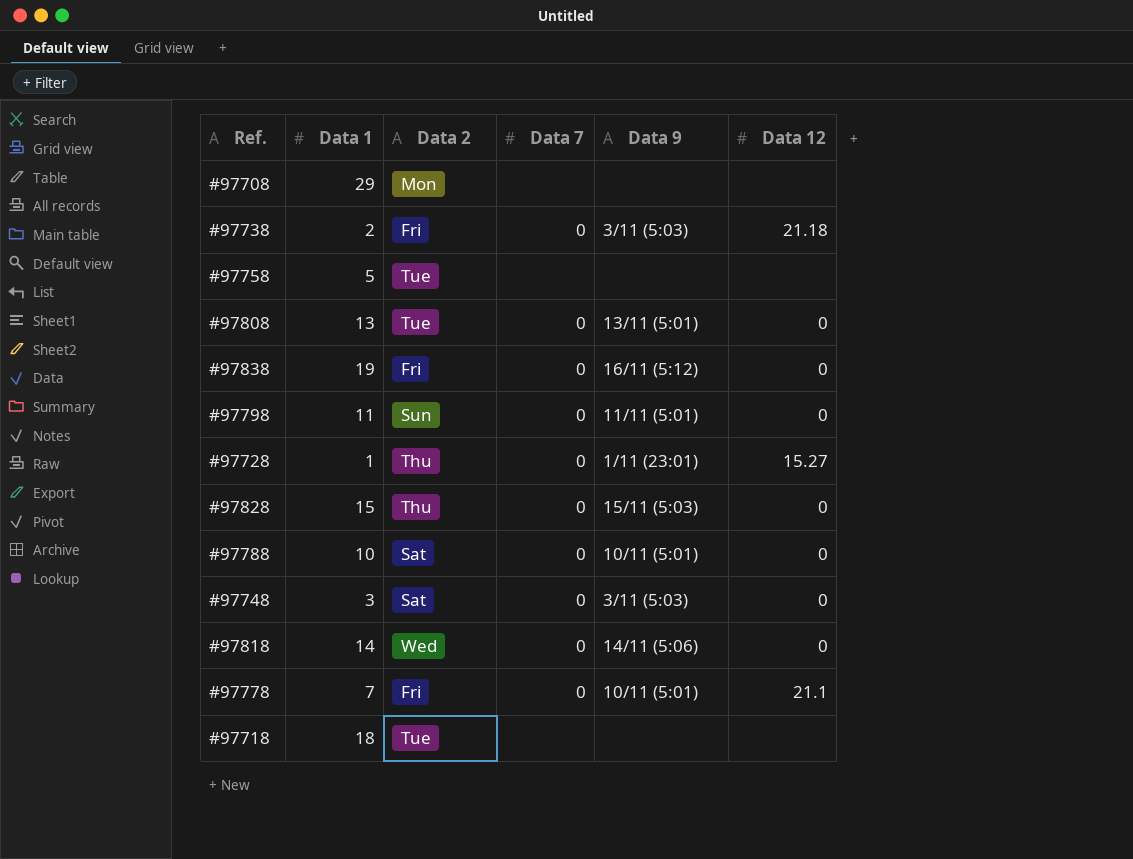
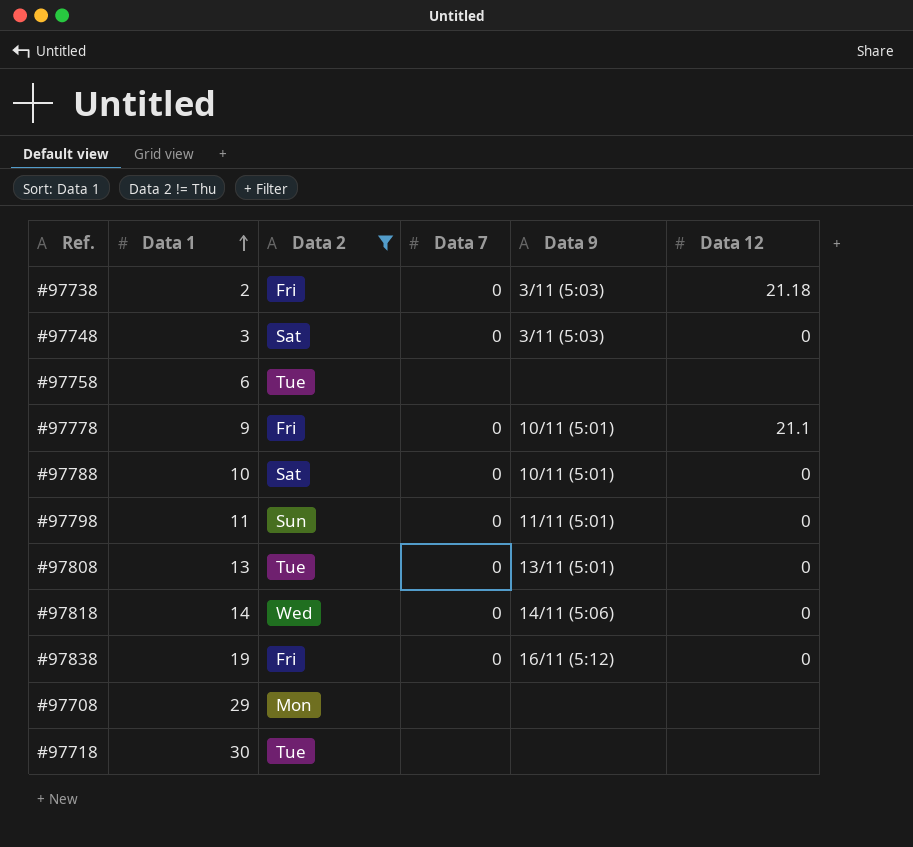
filter: none -> Data 2 != Thu
row order: none -> Data 1 ascending
#97758 | Data 1: 5 -> 6
#97778 | Data 1: 7 -> 9
#97718 | Data 1: 18 -> 30

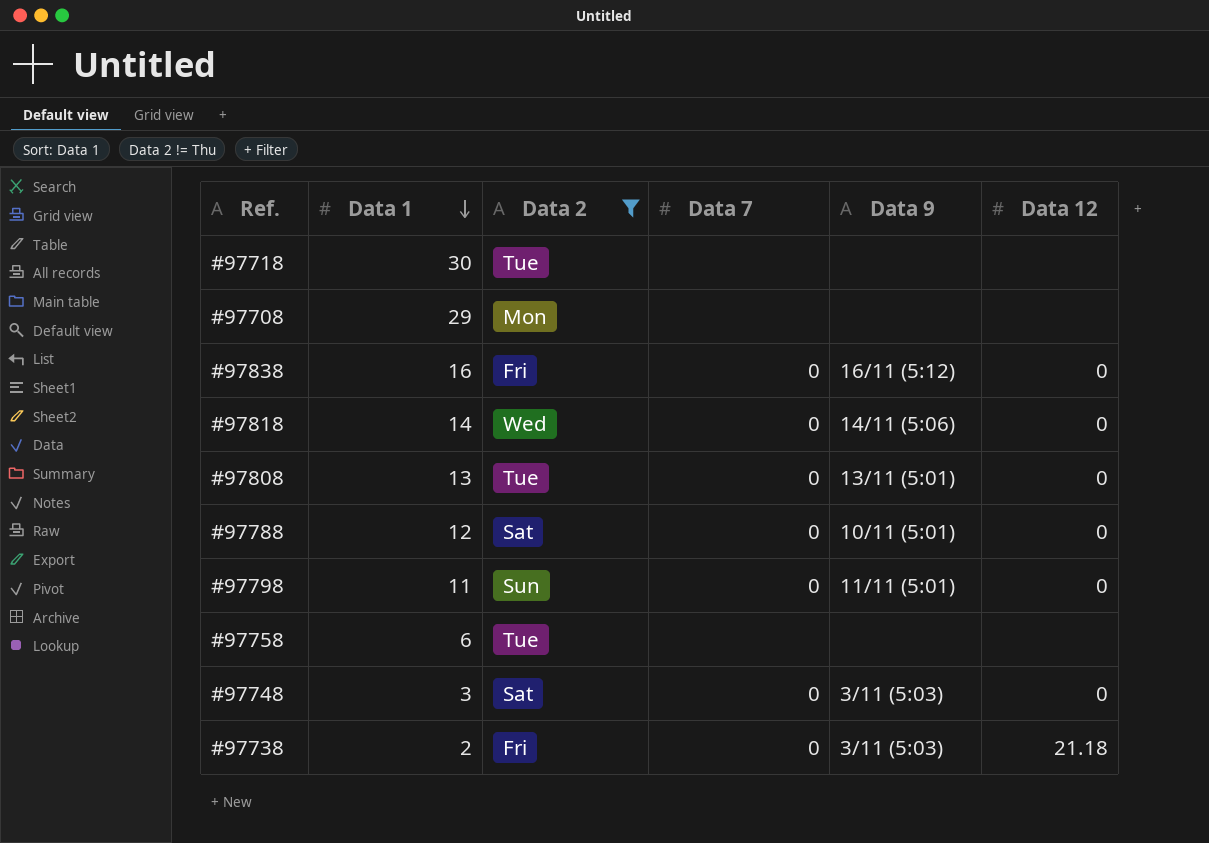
row order: Data 1 ascending -> Data 1 descending
row #97778: 9 | Fri | 0 | 10/11 (5:01) | 21.1 -> none
#97838 | Data 1: 19 -> 16
#97788 | Data 1: 10 -> 12

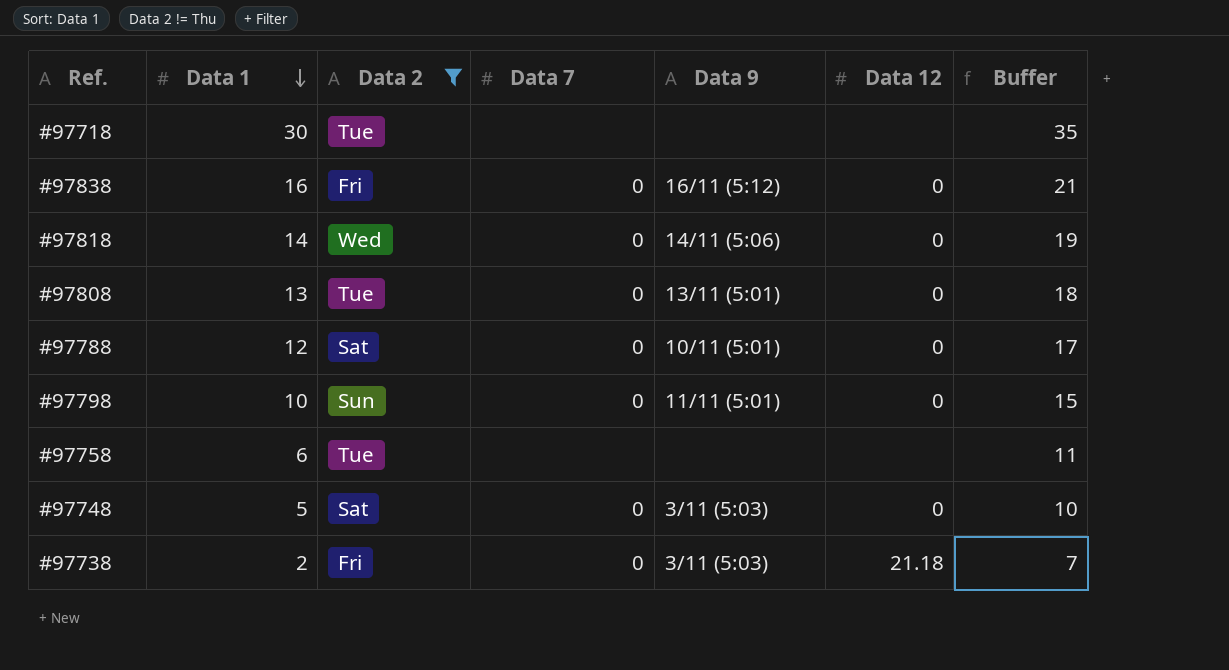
column Buffer | formula: none -> [Data 1] + 5
row #97708: 29 | Mon | none | none | none -> none
#97798 | Data 1: 11 -> 10
#97748 | Data 1: 3 -> 5

